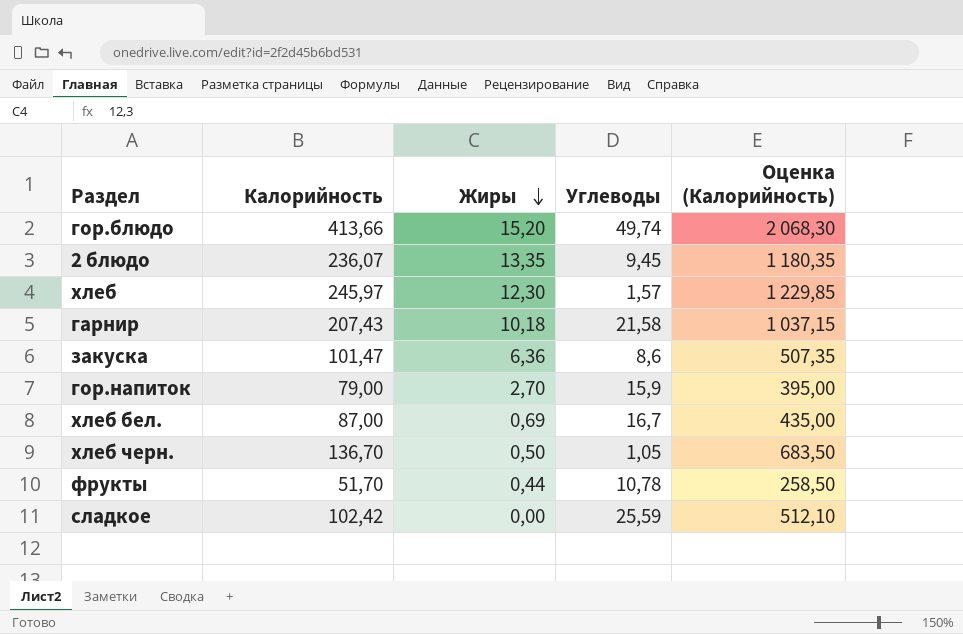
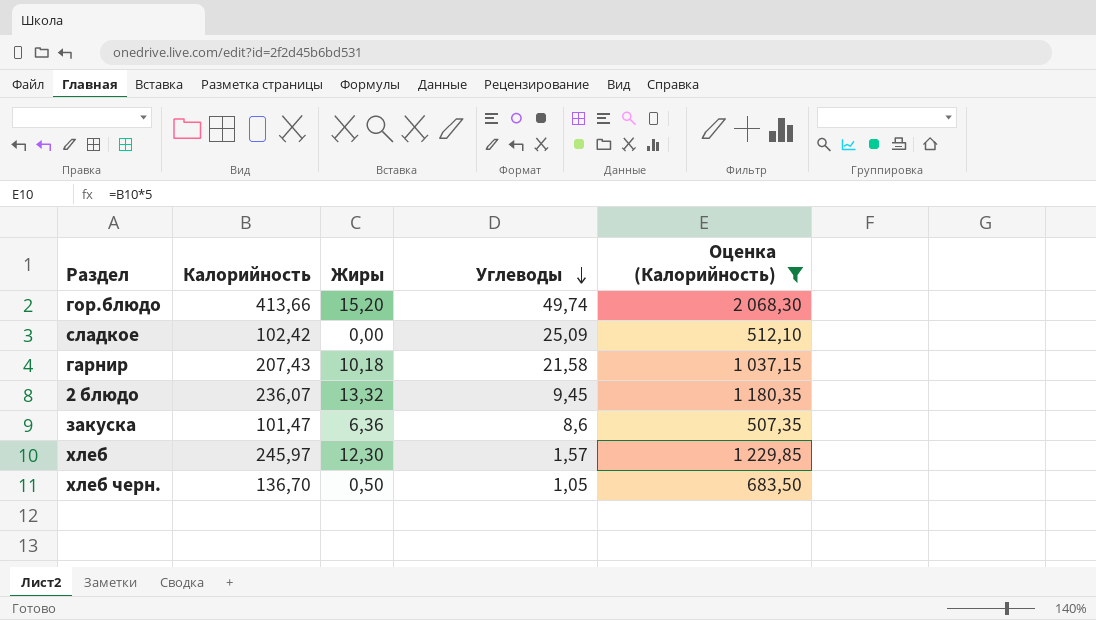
filter: none -> Оценка (Калорийность) >= 507,35
row order: Жиры descending -> Углеводы descending
сладкое | Углеводы: 25,59 -> 25,09
2 блюдо | Жиры: 13,35 -> 13,32

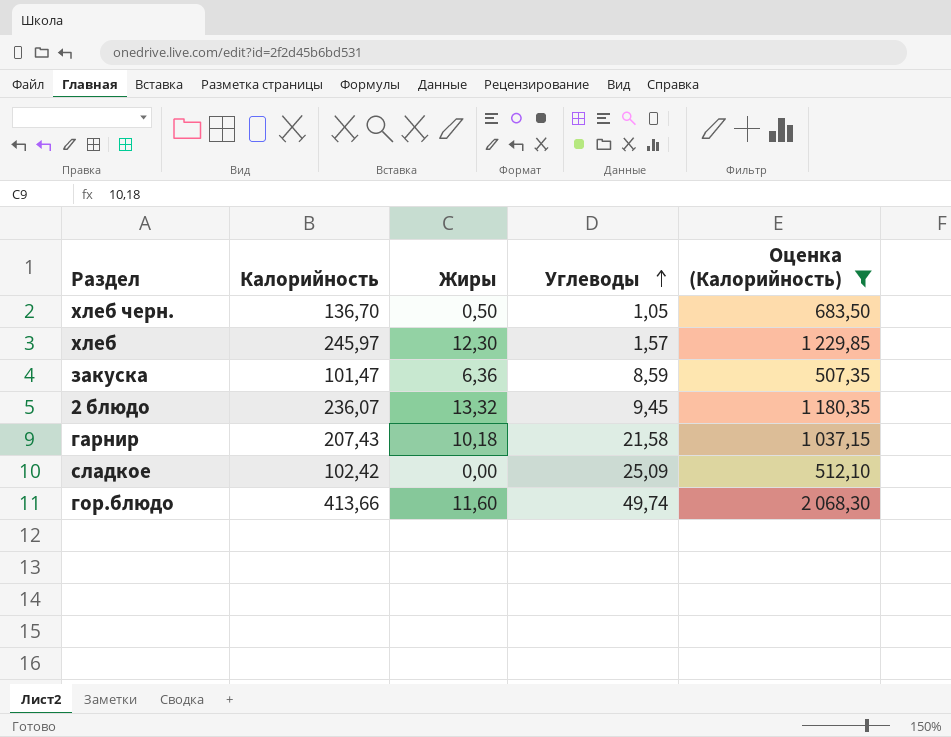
row order: Углеводы descending -> Углеводы ascending
закуска | Углеводы: 8,6 -> 8,59
гор.блюдо | Жиры: 15,20 -> 11,60

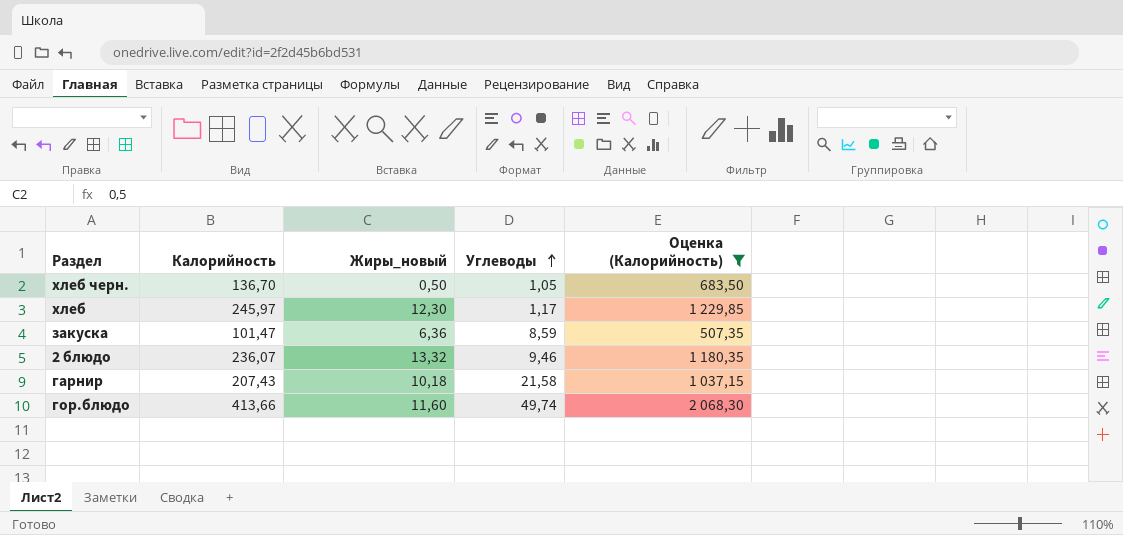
column name: Жиры -> Жиры_новый
row сладкое: 102,42 | 0,00 | 25,09 | 512,10 -> none
хлеб | Углеводы: 1,57 -> 1,17
2 блюдо | Углеводы: 9,45 -> 9,46

